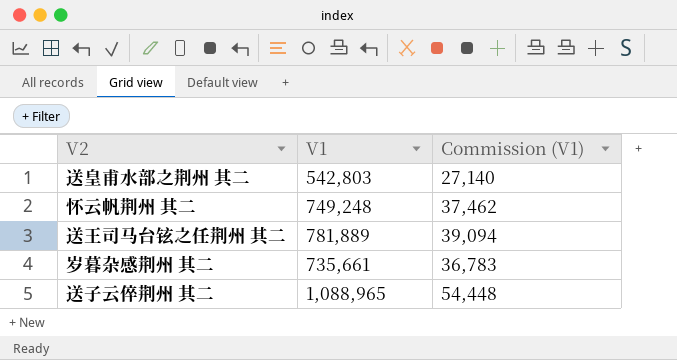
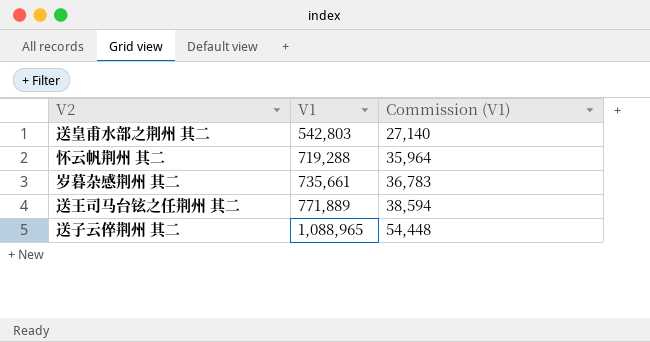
row order: none -> V1 ascending
怀云帆荆州 其二 | V1: 749,248 -> 719,288
怀云帆荆州 其二 | Commission (V1): 37,462 -> 35,964
送王司马台铉之任荆州 其二 | V1: 781,889 -> 771,889
送王司马台铉之任荆州 其二 | Commission (V1): 39,094 -> 38,594

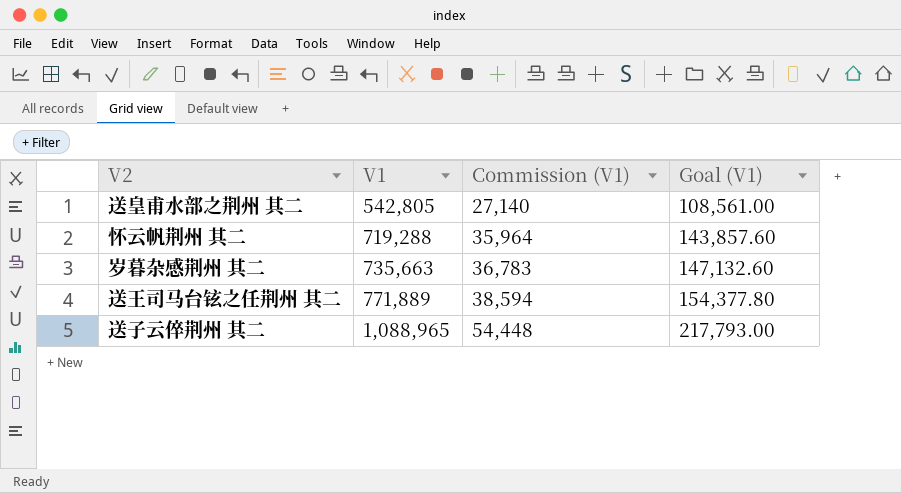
column Goal (V1) | formula: none -> [V1] * 0.2
送皇甫水部之荆州 其二 | V1: 542,803 -> 542,805
岁暮杂感荆州 其二 | V1: 735,661 -> 735,663

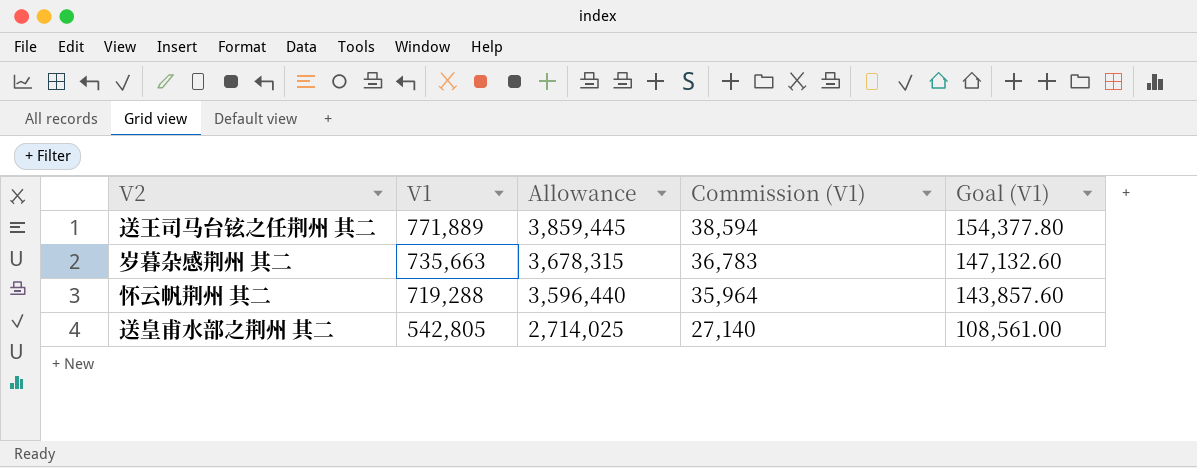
row order: V1 ascending -> V1 descending
column Allowance | formula: none -> [V1] * 5
row 送子云倅荆州 其二: 1,088,965 | 54,448 | 217,793.00 -> none

